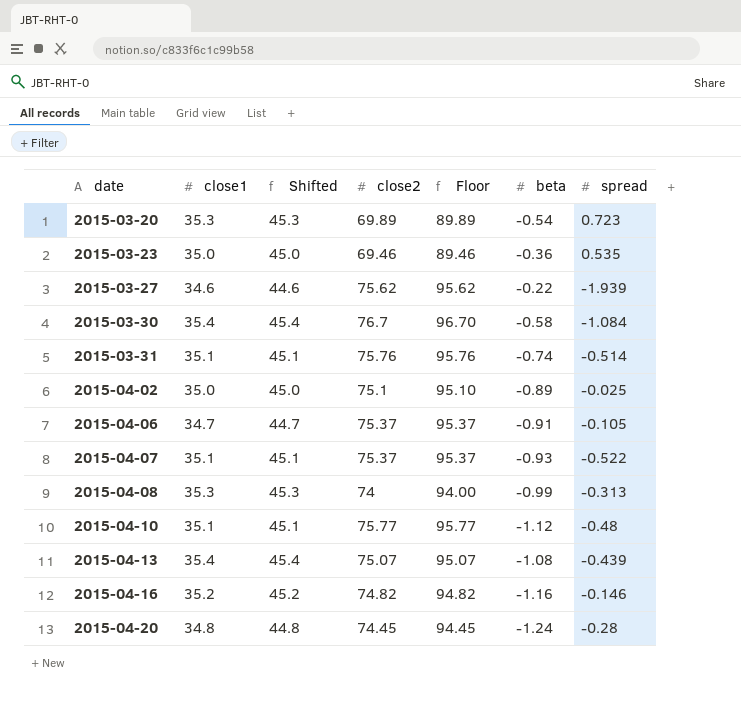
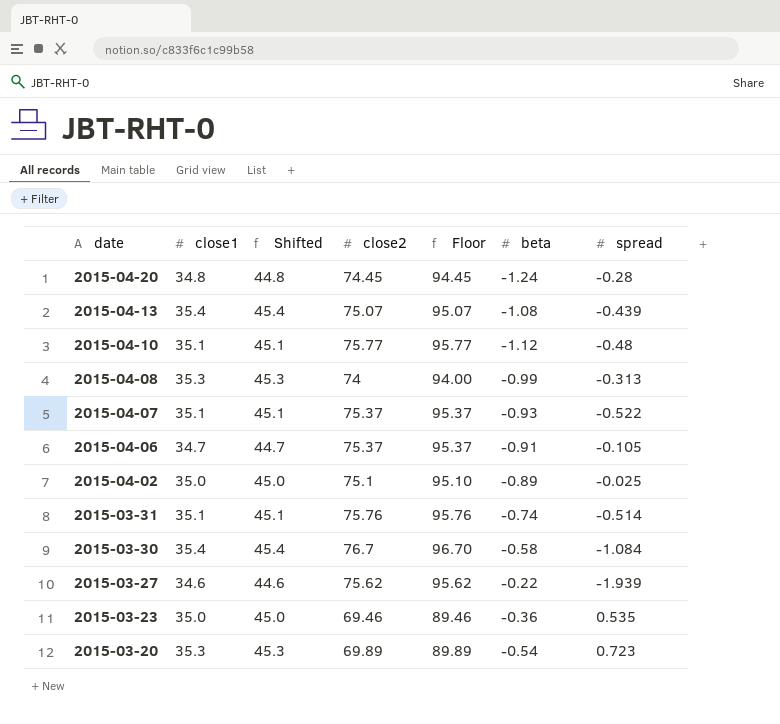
row order: date ascending -> date descending
row 2015-04-16: 35.2 | 45.2 | 74.82 | 94.82 | -1.16 | -0.146 -> none

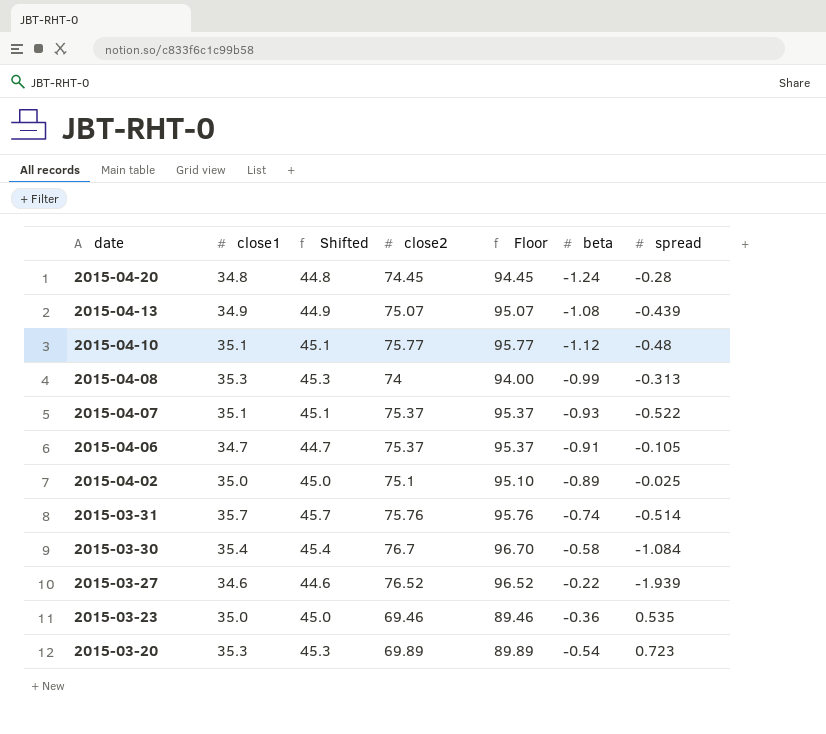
2015-04-13 | close1: 35.4 -> 34.9
2015-04-13 | Shifted: 45.4 -> 44.9
2015-03-31 | close1: 35.1 -> 35.7
2015-03-31 | Shifted: 45.1 -> 45.7
2015-03-27 | close2: 75.62 -> 76.52
2015-03-27 | Floor: 95.62 -> 96.52

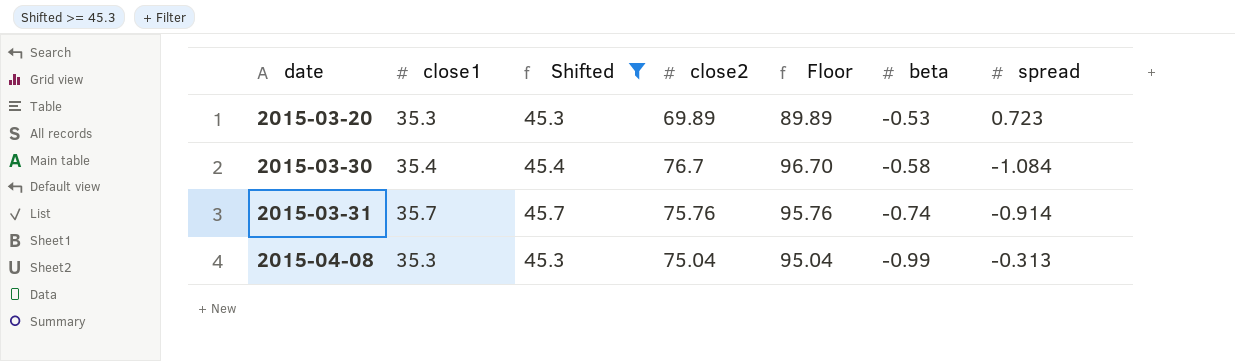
filter: none -> Shifted >= 45.3
row order: date descending -> date ascending
2015-03-20 | beta: -0.54 -> -0.53
2015-03-31 | spread: -0.514 -> -0.914
2015-04-08 | close2: 74 -> 75.04
2015-04-08 | Floor: 94.00 -> 95.04

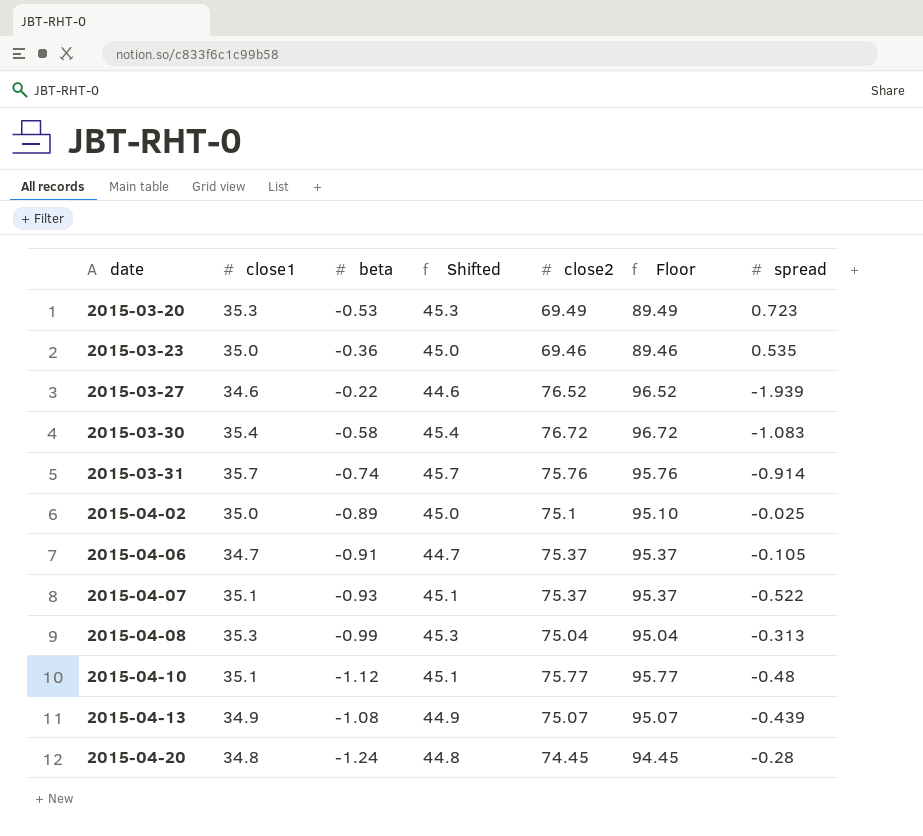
filter: Shifted >= 45.3 -> none
column beta | position: 6 -> 3
2015-03-20 | close2: 69.89 -> 69.49
2015-03-20 | Floor: 89.89 -> 89.49
2015-03-30 | close2: 76.7 -> 76.72
2015-03-30 | Floor: 96.70 -> 96.72
2015-03-30 | spread: -1.084 -> -1.083

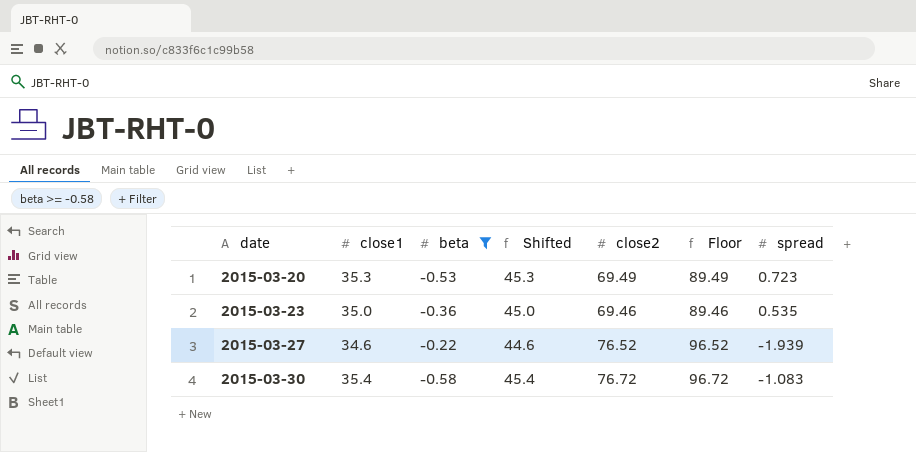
filter: none -> beta >= -0.58

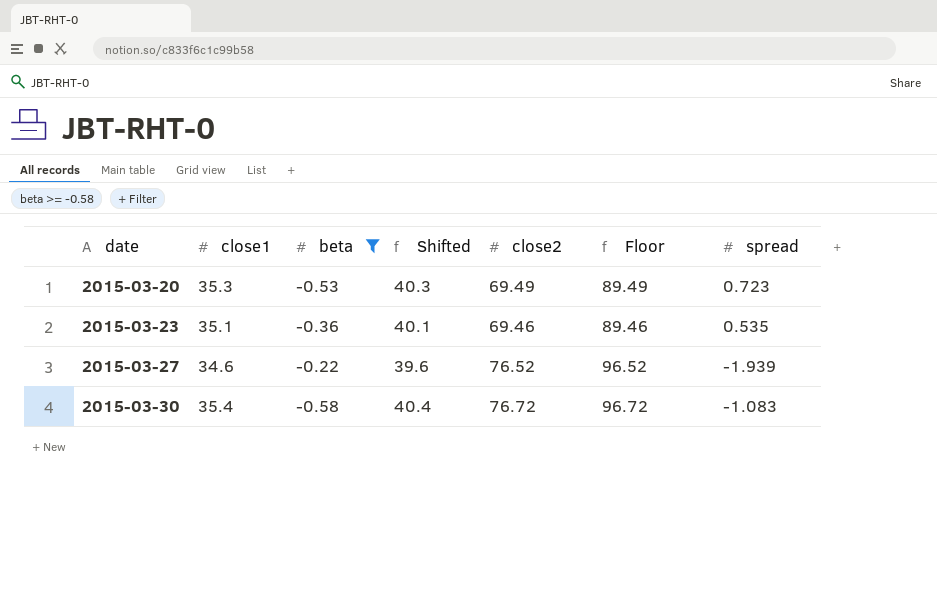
column Shifted | formula: [close1] + 10 -> [close1] + 5
2015-03-23 | close1: 35.0 -> 35.1

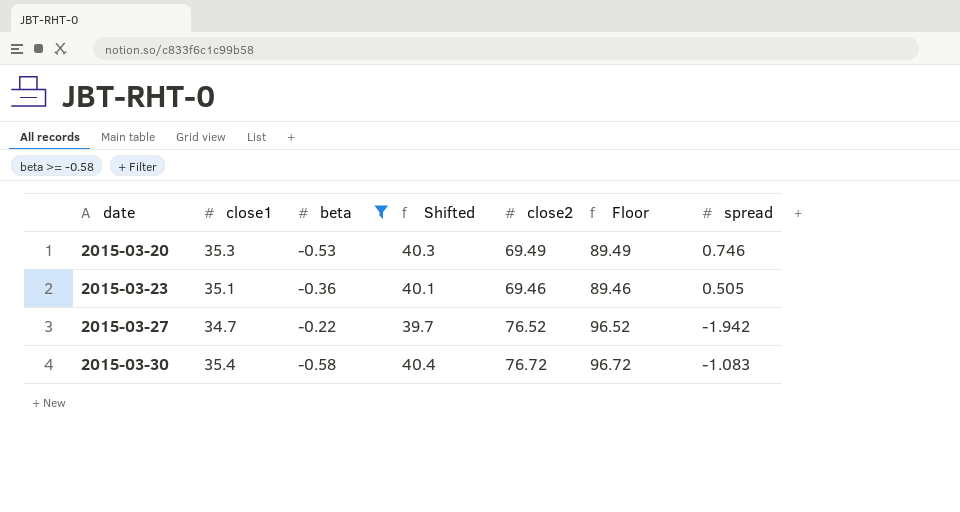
2015-03-20 | spread: 0.723 -> 0.746
2015-03-23 | spread: 0.535 -> 0.505
2015-03-27 | close1: 34.6 -> 34.7
2015-03-27 | Shifted: 39.6 -> 39.7
2015-03-27 | spread: -1.939 -> -1.942

